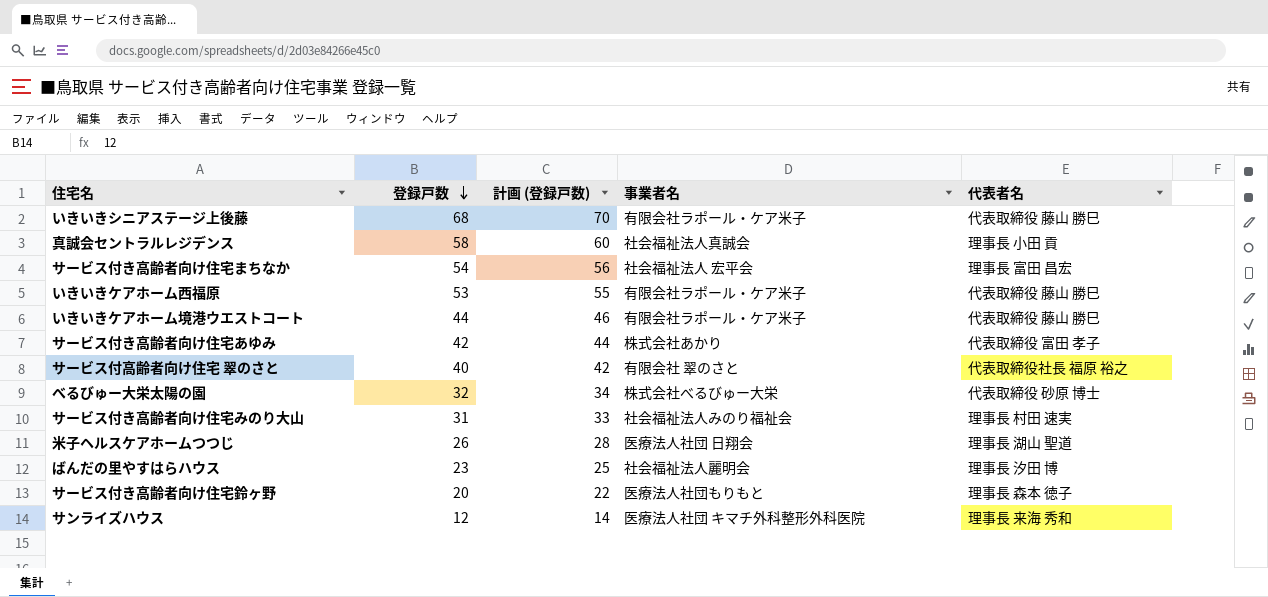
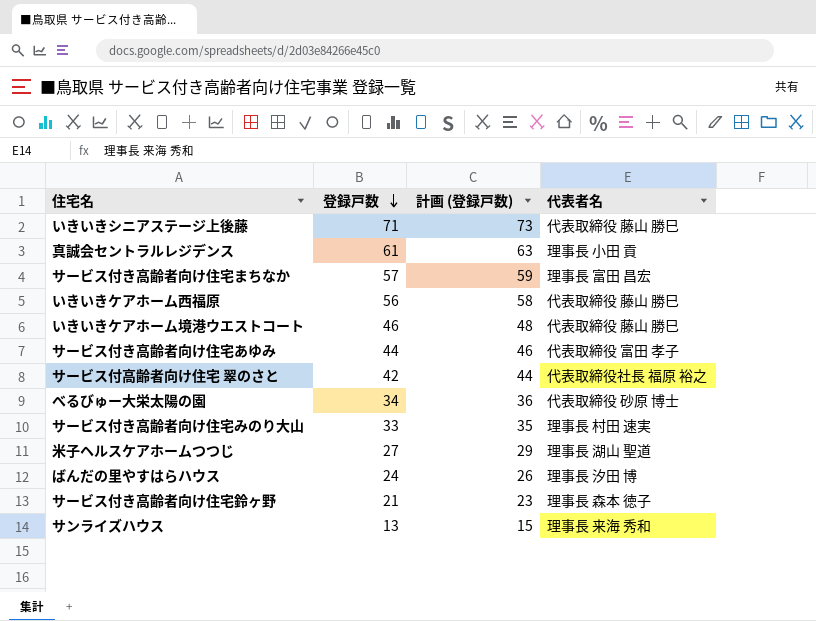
column 事業者名 | position: 4 -> none
いきいきシニアステージ上後藤 | 登録戸数: 68 -> 71
いきいきシニアステージ上後藤 | 計画 (登録戸数): 70 -> 73
真誠会セントラルレジデンス | 登録戸数: 58 -> 61
真誠会セントラルレジデンス | 計画 (登録戸数): 60 -> 63
サービス付き高齢者向け住宅まちなか | 登録戸数: 54 -> 57
サービス付き高齢者向け住宅まちなか | 計画 (登録戸数): 56 -> 59
いきいきケアホーム西福原 | 登録戸数: 53 -> 56
いきいきケアホーム西福原 | 計画 (登録戸数): 55 -> 58
いきいきケアホーム境港ウエストコート | 登録戸数: 44 -> 46
いきいきケアホーム境港ウエストコート | 計画 (登録戸数): 46 -> 48
サービス付き高齢者向け住宅あゆみ | 登録戸数: 42 -> 44
サービス付き高齢者向け住宅あゆみ | 計画 (登録戸数): 44 -> 46
サービス付高齢者向け住宅 翠のさと | 登録戸数: 40 -> 42
サービス付高齢者向け住宅 翠のさと | 計画 (登録戸数): 42 -> 44
べるびゅー大栄太陽の園 | 登録戸数: 32 -> 34
べるびゅー大栄太陽の園 | 計画 (登録戸数): 34 -> 36
サービス付き高齢者向け住宅みのり大山 | 登録戸数: 31 -> 33
サービス付き高齢者向け住宅みのり大山 | 計画 (登録戸数): 33 -> 35
米子ヘルスケアホームつつじ | 登録戸数: 26 -> 27
米子ヘルスケアホームつつじ | 計画 (登録戸数): 28 -> 29
ばんだの里やすはらハウス | 登録戸数: 23 -> 24
ばんだの里やすはらハウス | 計画 (登録戸数): 25 -> 26
サービス付き高齢者向け住宅鈴ヶ野 | 登録戸数: 20 -> 21
サービス付き高齢者向け住宅鈴ヶ野 | 計画 (登録戸数): 22 -> 23
サンライズハウス | 登録戸数: 12 -> 13
サンライズハウス | 計画 (登録戸数): 14 -> 15

